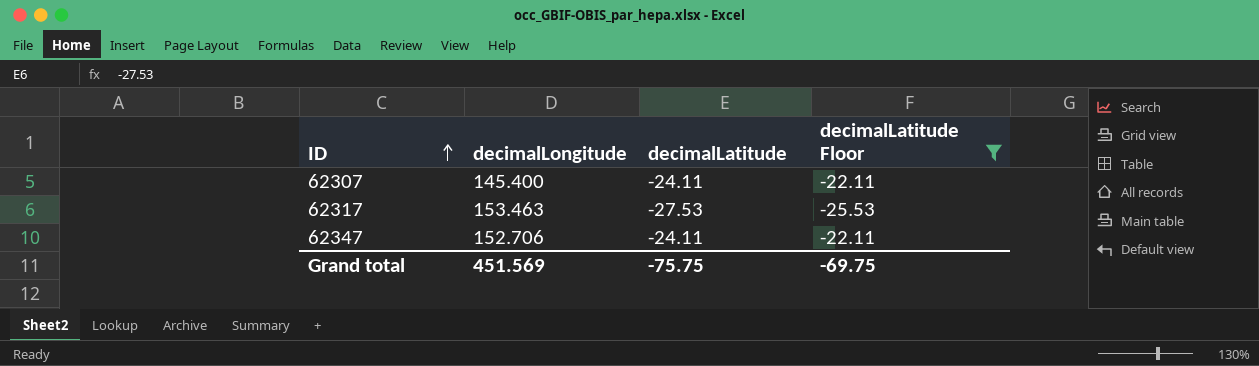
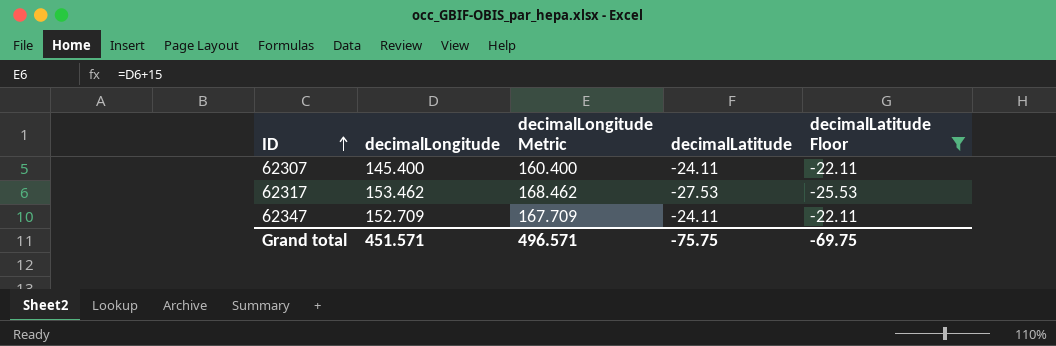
column decimalLongitude Metric | formula: none -> [decimalLongitude] + 15
62317 | decimalLongitude: 153.463 -> 153.462
62347 | decimalLongitude: 152.706 -> 152.709
Grand total | decimalLongitude: 451.569 -> 451.571

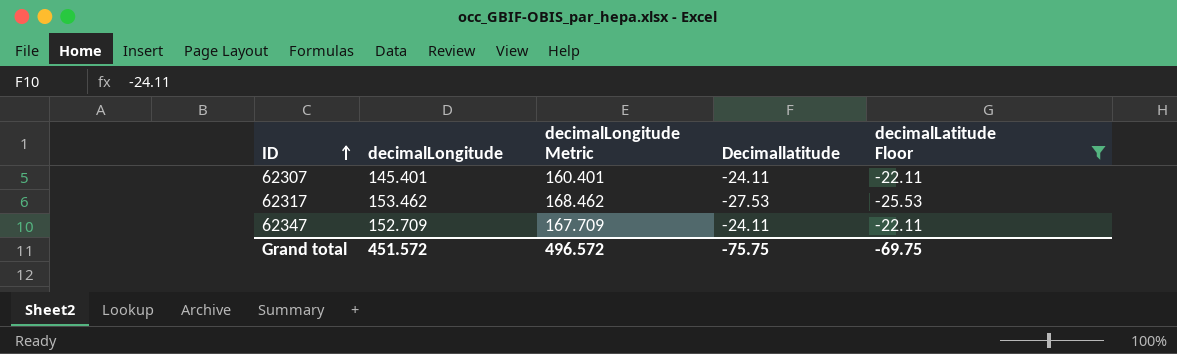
column name: decimalLatitude -> Decimallatitude
62307 | decimalLongitude: 145.400 -> 145.401
62307 | decimalLongitude Metric: 160.400 -> 160.401
Grand total | decimalLongitude: 451.571 -> 451.572
Grand total | decimalLongitude Metric: 496.571 -> 496.572

